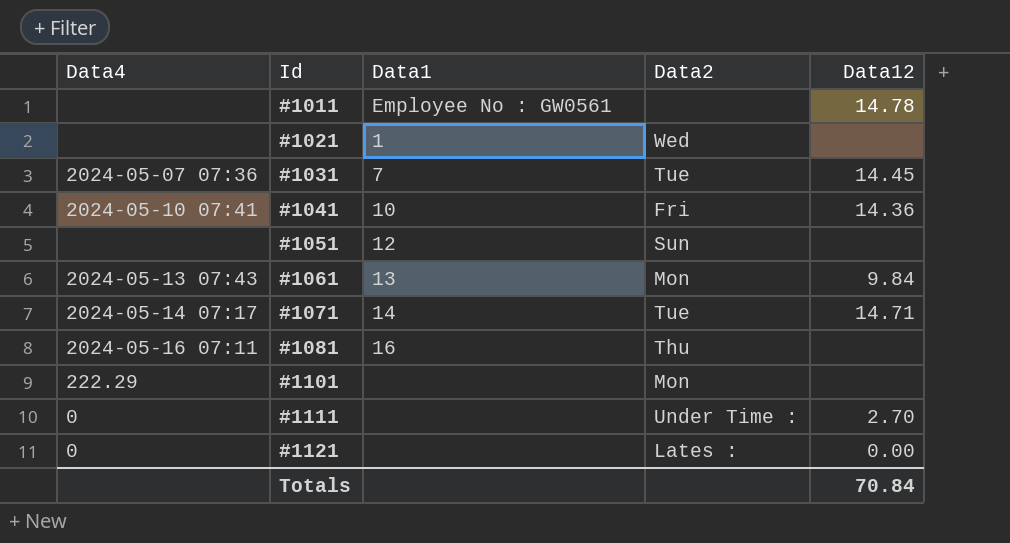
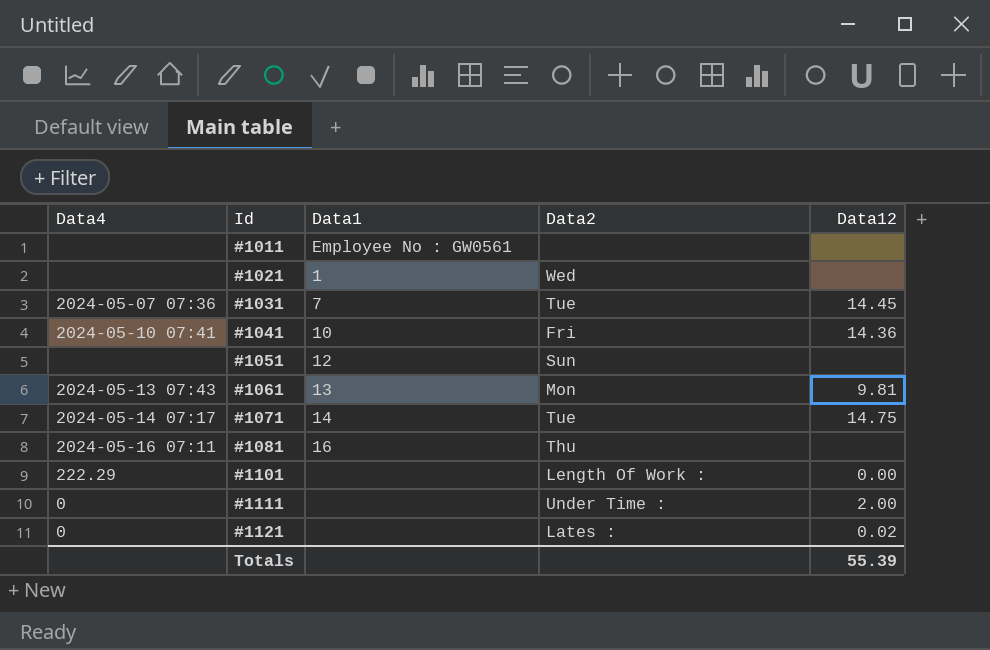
#1011 | Data12: 14.78 -> none
#1061 | Data12: 9.84 -> 9.81
#1071 | Data12: 14.71 -> 14.75
#1101 | Data2: Mon -> Length Of Work :
#1101 | Data12: none -> 0.00
#1111 | Data12: 2.70 -> 2.00
#1121 | Data12: 0.00 -> 0.02
Totals | Data12: 70.84 -> 55.39

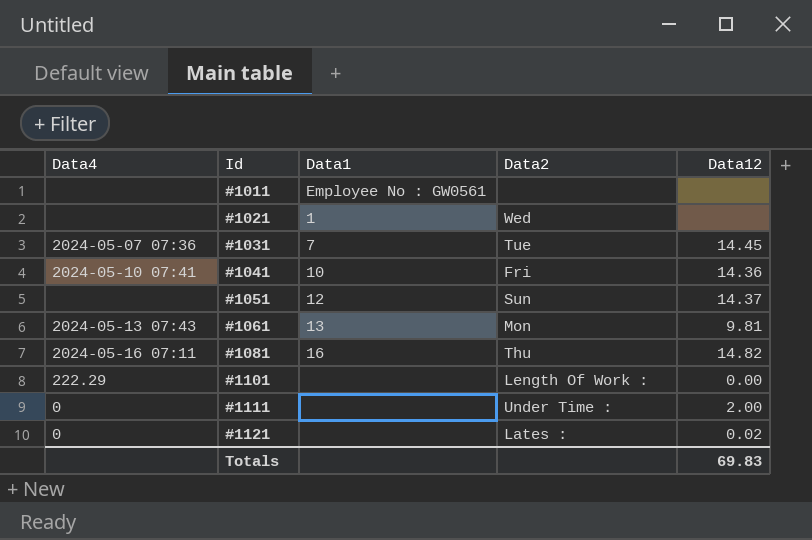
row #1071: 2024-05-14 07:17 | 14 | Tue | 14.75 -> none
#1051 | Data12: none -> 14.37
#1081 | Data12: none -> 14.82
Totals | Data12: 55.39 -> 69.83

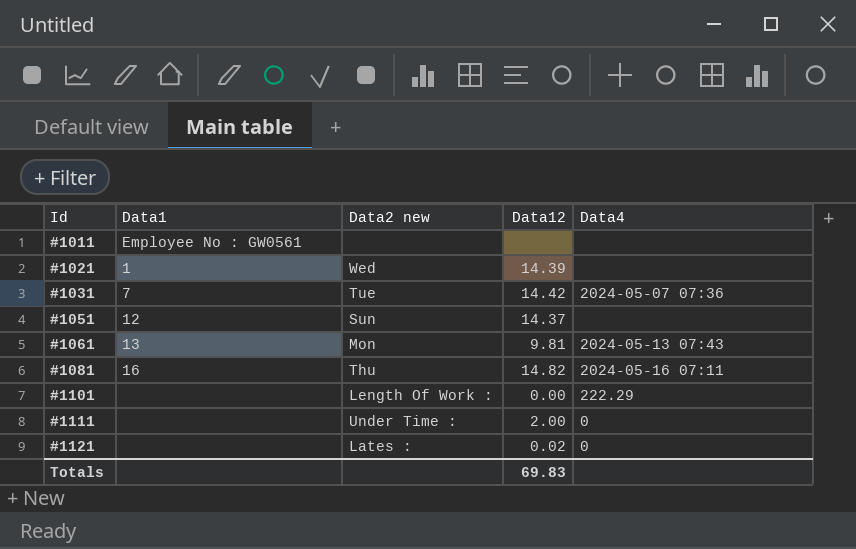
column name: Data2 -> Data2 new
column Data4 | position: 1 -> 5
row #1041: 2024-05-10 07:41 | 10 | Fri | 14.36 -> none
#1021 | Data12: none -> 14.39
#1031 | Data12: 14.45 -> 14.42

